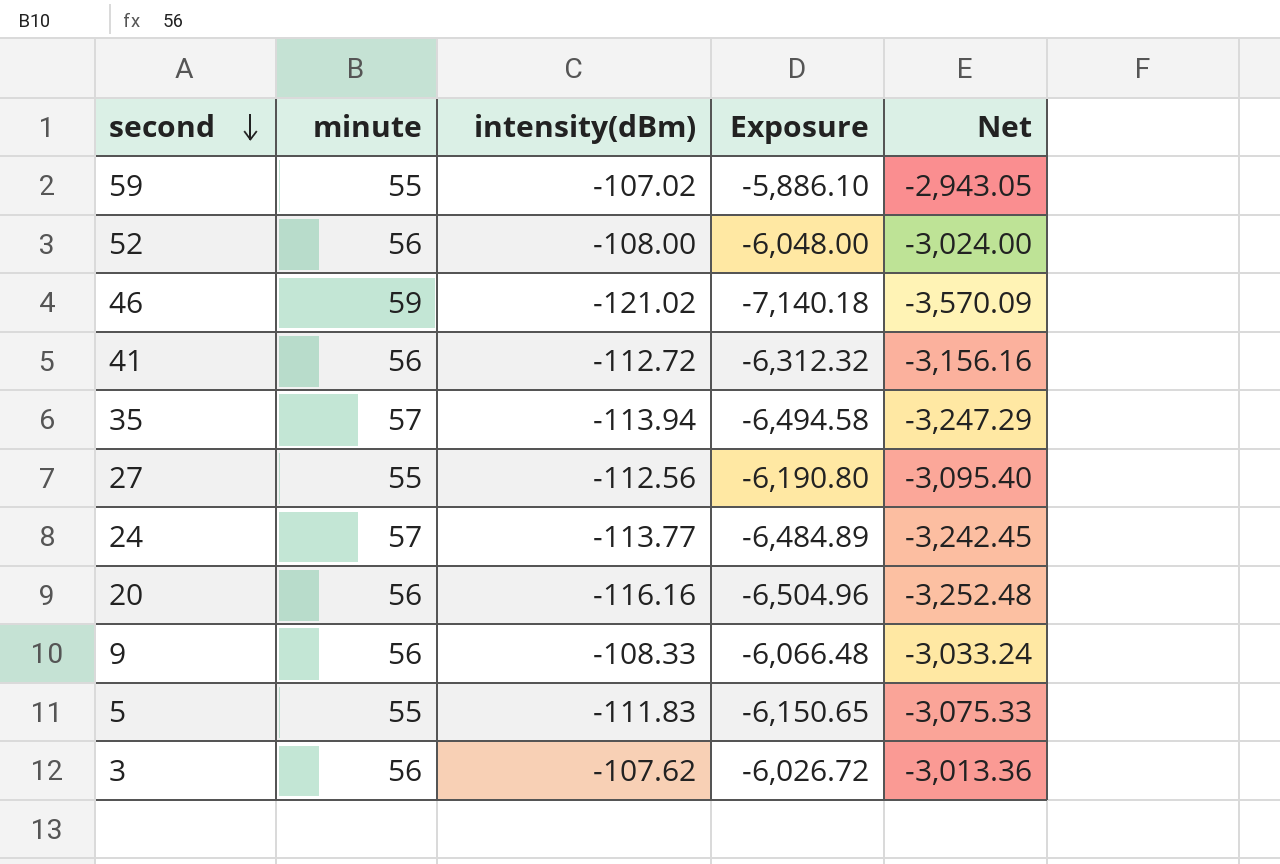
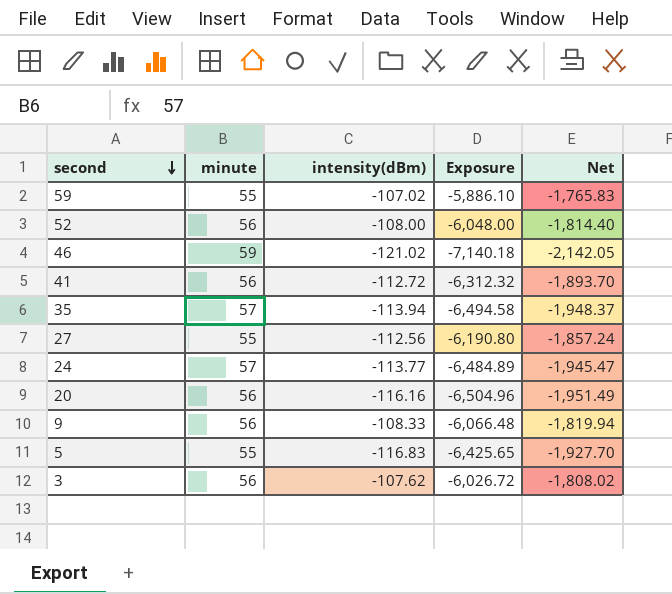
column Net | formula: [Exposure] * 0.5 -> [Exposure] * 0.3
5 | intensity(dBm): -111.83 -> -116.83
5 | Exposure: -6,150.65 -> -6,425.65

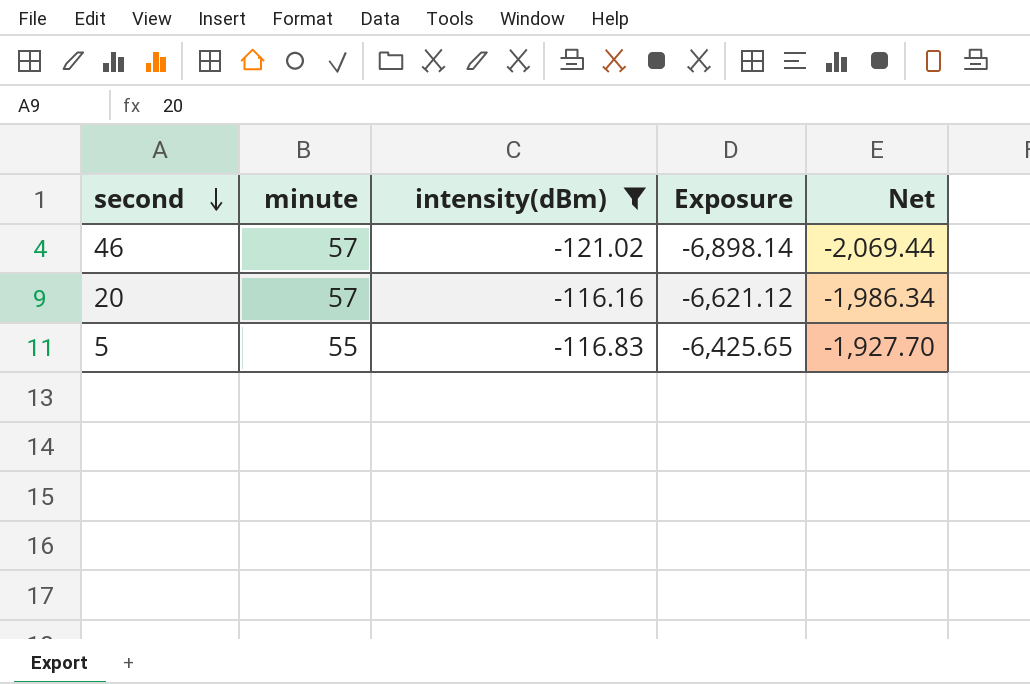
filter: none -> intensity(dBm) <= -116.16
46 | minute: 59 -> 57
46 | Exposure: -7,140.18 -> -6,898.14
46 | Net: -2,142.05 -> -2,069.44
20 | minute: 56 -> 57
20 | Exposure: -6,504.96 -> -6,621.12
20 | Net: -1,951.49 -> -1,986.34

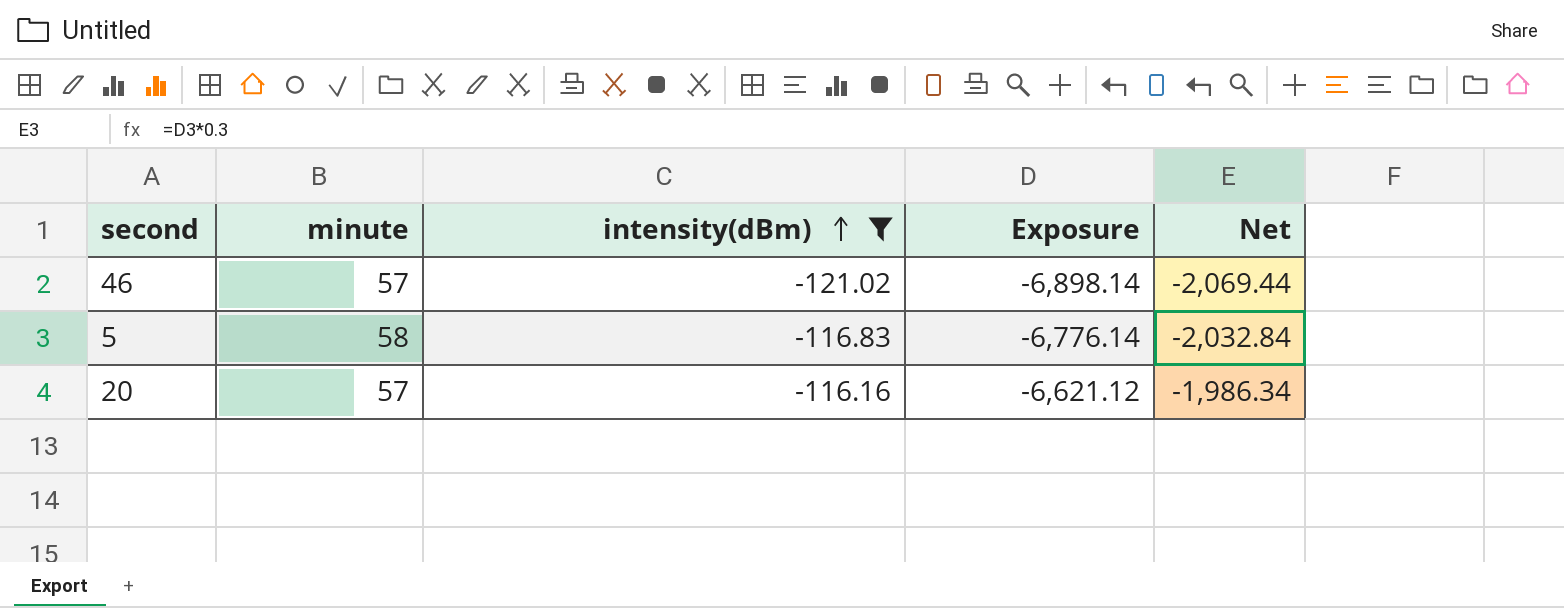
row order: second descending -> intensity(dBm) ascending
5 | minute: 55 -> 58
5 | Exposure: -6,425.65 -> -6,776.14
5 | Net: -1,927.70 -> -2,032.84

